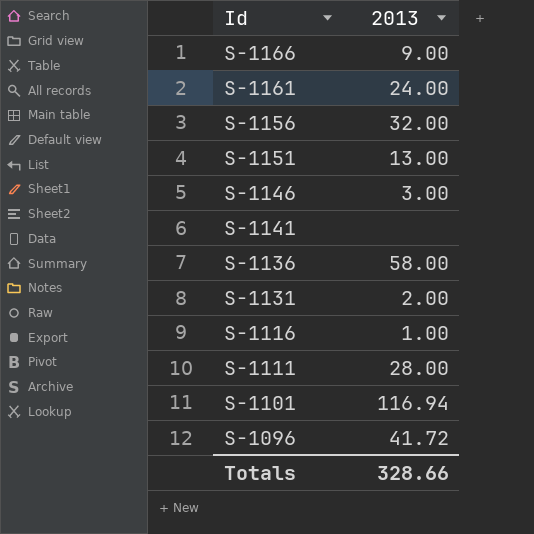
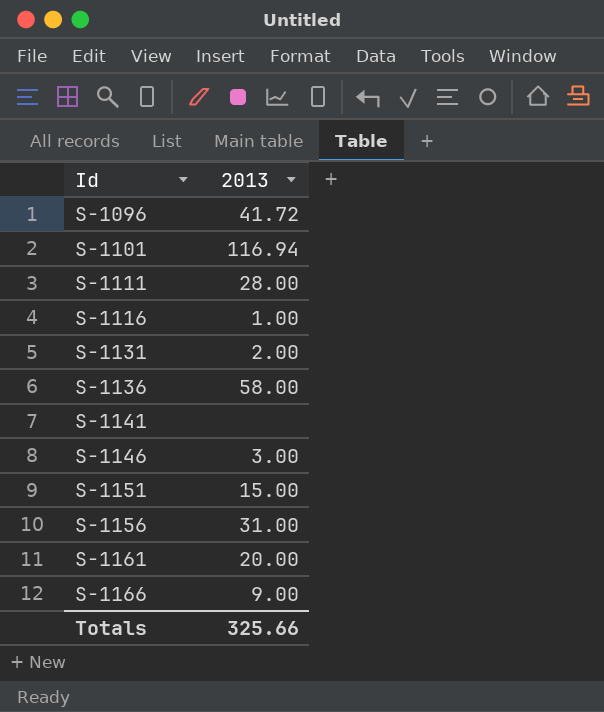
row order: Id descending -> Id ascending
S-1151 | 2013: 13.00 -> 15.00
S-1156 | 2013: 32.00 -> 31.00
S-1161 | 2013: 24.00 -> 20.00
Totals | 2013: 328.66 -> 325.66

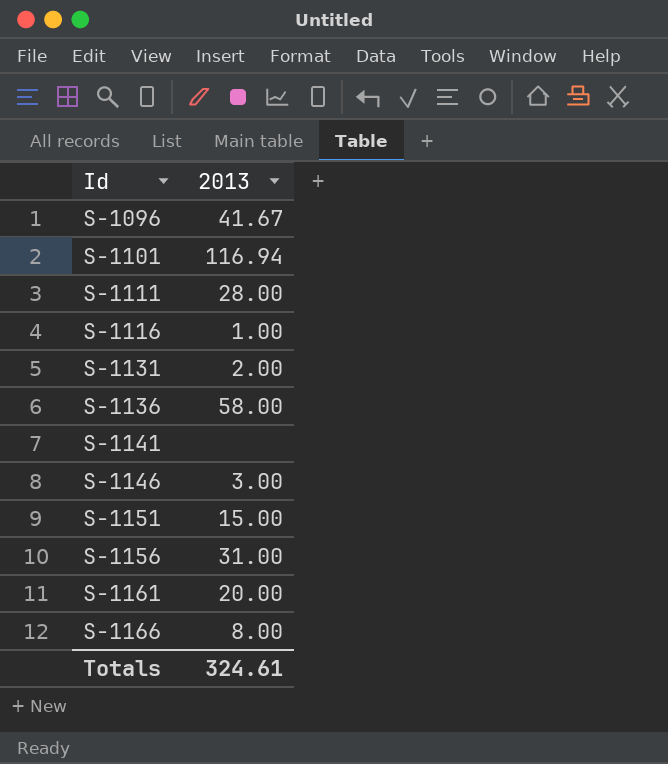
S-1096 | 2013: 41.72 -> 41.67
S-1166 | 2013: 9.00 -> 8.00
Totals | 2013: 325.66 -> 324.61

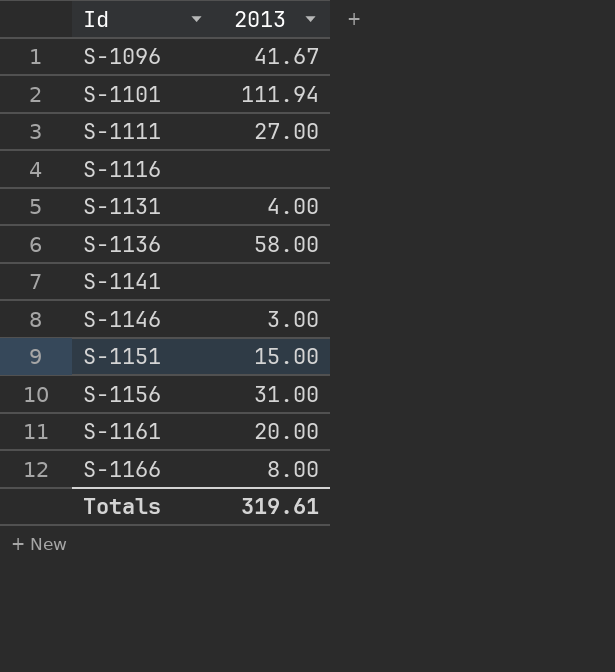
S-1101 | 2013: 116.94 -> 111.94
S-1111 | 2013: 28.00 -> 27.00
S-1116 | 2013: 1.00 -> none
S-1131 | 2013: 2.00 -> 4.00
Totals | 2013: 324.61 -> 319.61

